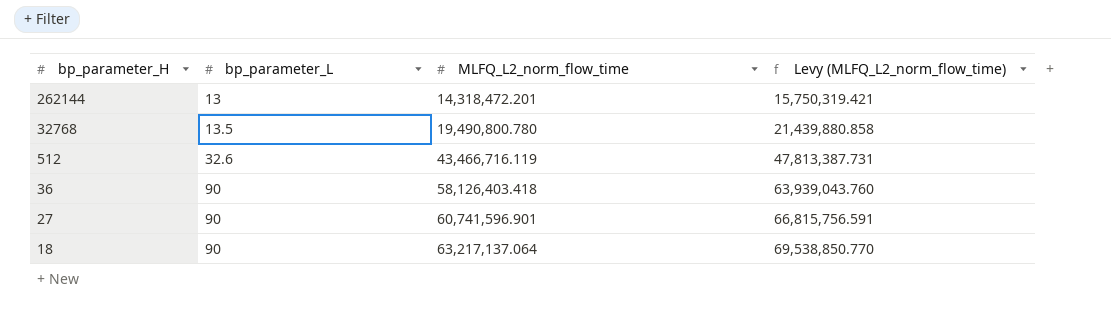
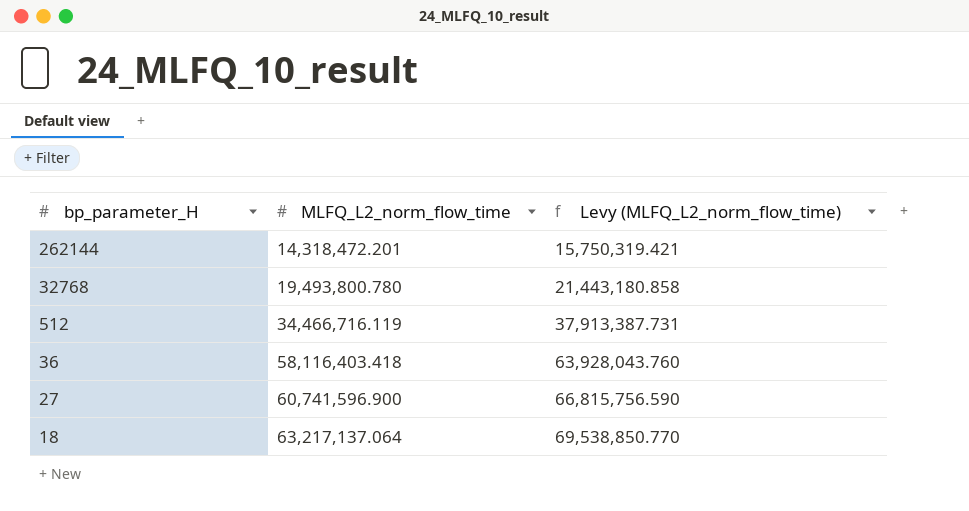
column bp_parameter_L | position: 2 -> none
32768 | MLFQ_L2_norm_flow_time: 19,490,800.780 -> 19,493,800.780
32768 | Levy (MLFQ_L2_norm_flow_time): 21,439,880.858 -> 21,443,180.858
512 | MLFQ_L2_norm_flow_time: 43,466,716.119 -> 34,466,716.119
512 | Levy (MLFQ_L2_norm_flow_time): 47,813,387.731 -> 37,913,387.731
36 | MLFQ_L2_norm_flow_time: 58,126,403.418 -> 58,116,403.418
36 | Levy (MLFQ_L2_norm_flow_time): 63,939,043.760 -> 63,928,043.760
27 | MLFQ_L2_norm_flow_time: 60,741,596.901 -> 60,741,596.900
27 | Levy (MLFQ_L2_norm_flow_time): 66,815,756.591 -> 66,815,756.590

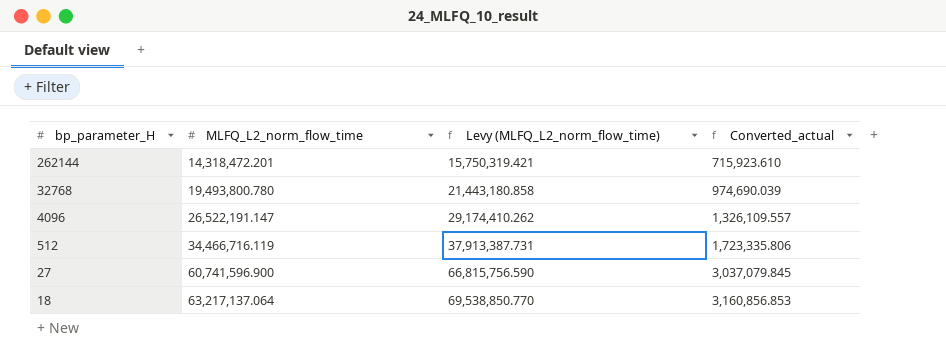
column Converted_actual | formula: none -> [MLFQ_L2_norm_flow_time] * 0.05
row 36: 58,116,403.418 | 63,928,043.760 -> none
row 4096: none -> 26,522,191.147 | 29,174,410.262 | 1,326,109.557

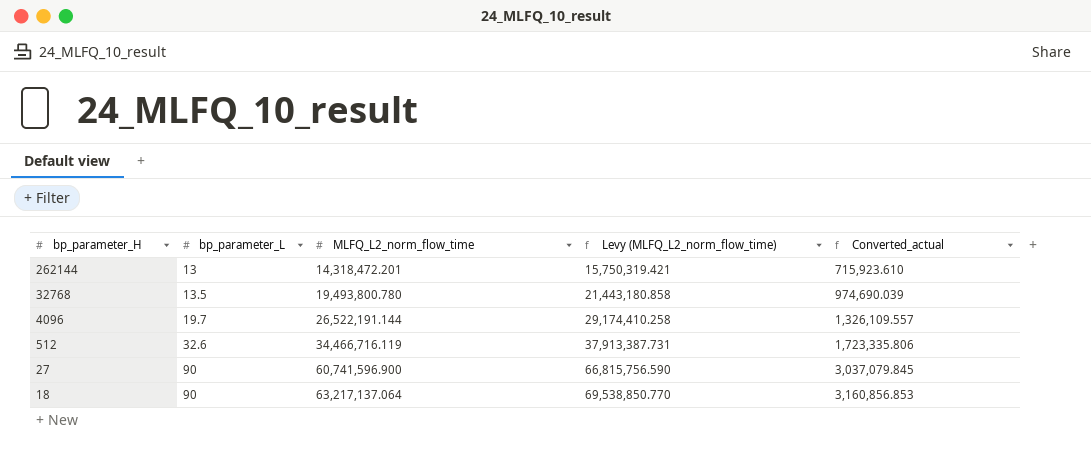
column bp_parameter_L | position: none -> 2
4096 | MLFQ_L2_norm_flow_time: 26,522,191.147 -> 26,522,191.144
4096 | Levy (MLFQ_L2_norm_flow_time): 29,174,410.262 -> 29,174,410.258

